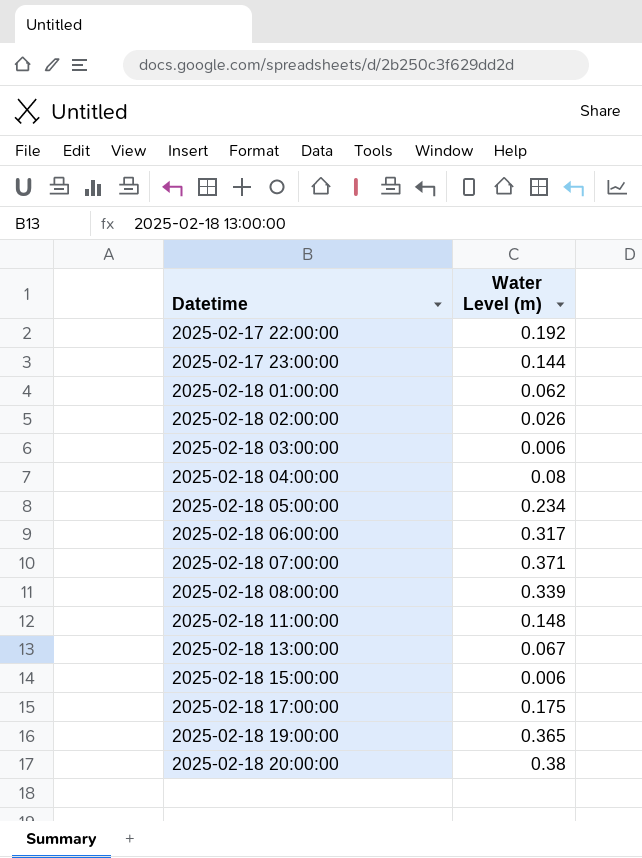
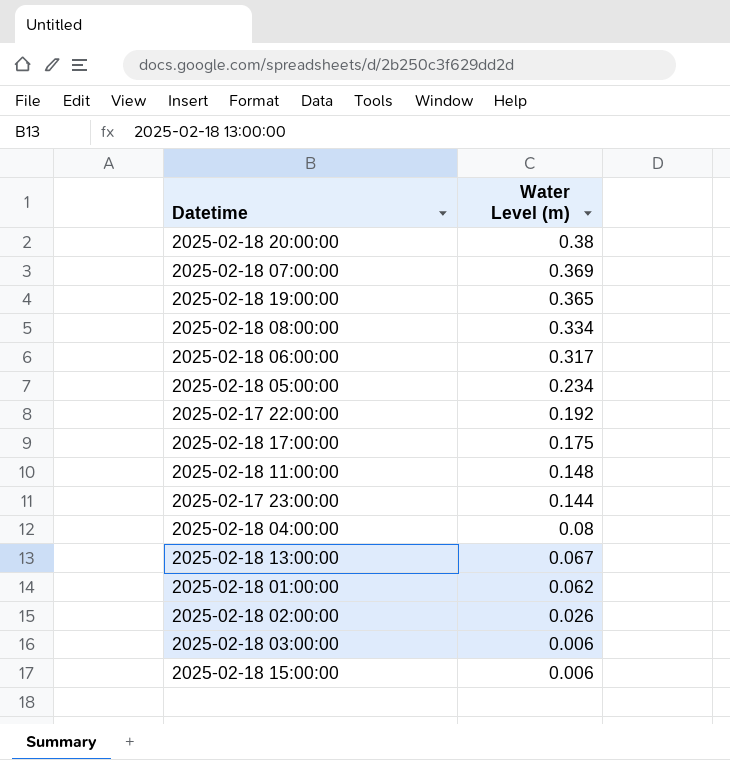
row order: Datetime ascending -> Water Level (m) descending
2025-02-18 07:00:00 | Water Level (m): 0.371 -> 0.369
2025-02-18 08:00:00 | Water Level (m): 0.339 -> 0.334

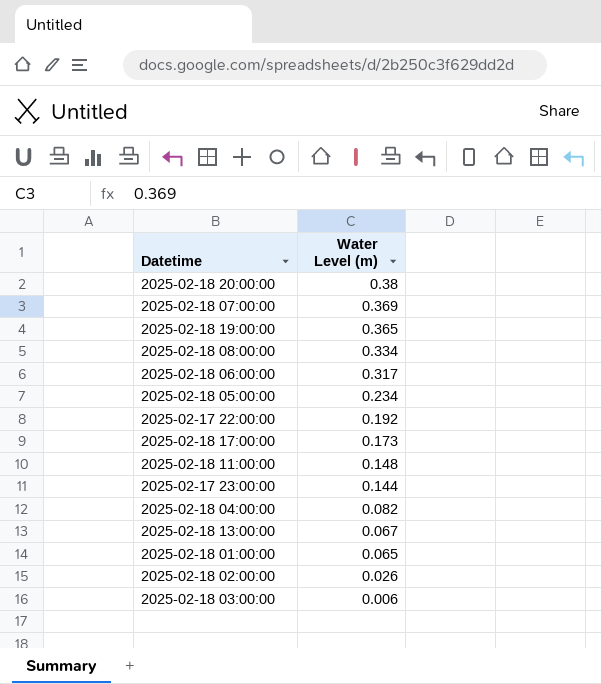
row 2025-02-18 15:00:00: 0.006 -> none
2025-02-18 17:00:00 | Water Level (m): 0.175 -> 0.173
2025-02-18 04:00:00 | Water Level (m): 0.08 -> 0.082
2025-02-18 01:00:00 | Water Level (m): 0.062 -> 0.065

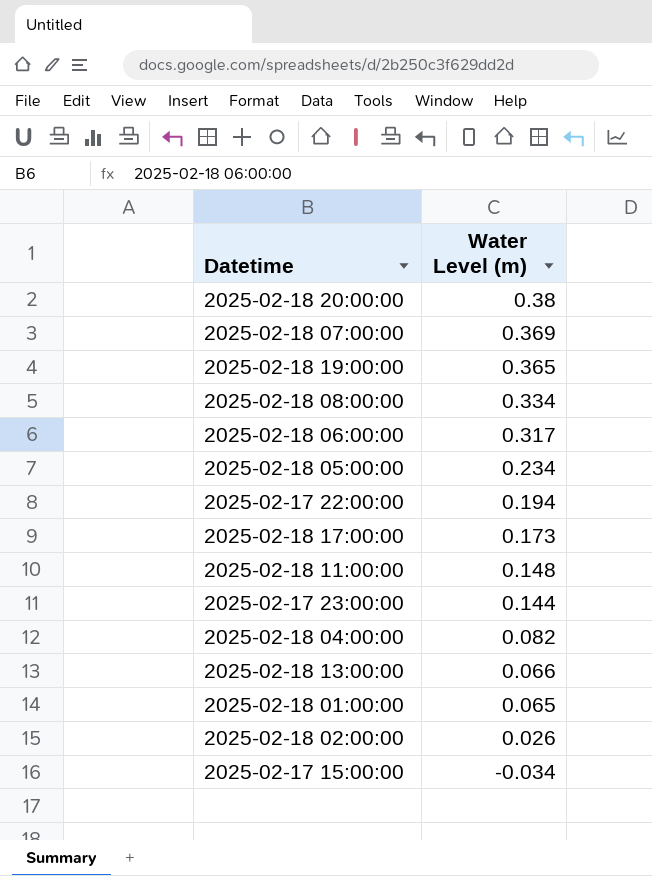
row 2025-02-18 03:00:00: 0.006 -> none
2025-02-17 22:00:00 | Water Level (m): 0.192 -> 0.194
2025-02-18 13:00:00 | Water Level (m): 0.067 -> 0.066
row 2025-02-17 15:00:00: none -> -0.034

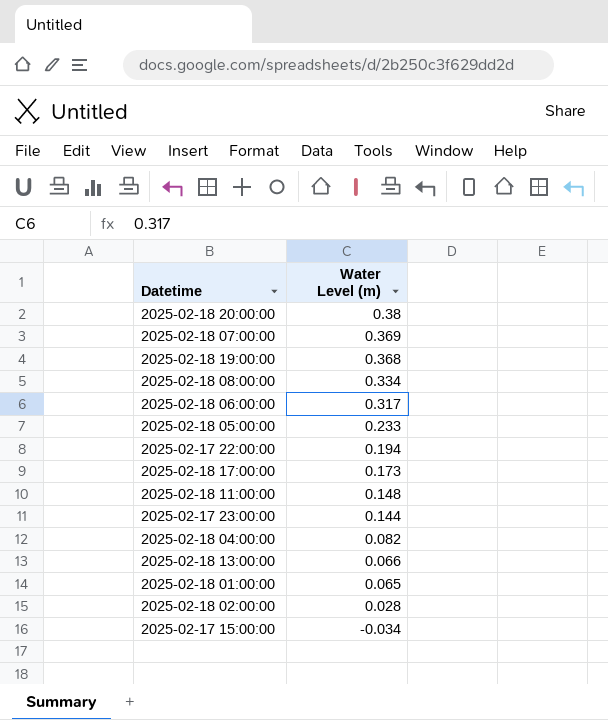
2025-02-18 19:00:00 | Water Level (m): 0.365 -> 0.368
2025-02-18 05:00:00 | Water Level (m): 0.234 -> 0.233
2025-02-18 02:00:00 | Water Level (m): 0.026 -> 0.028

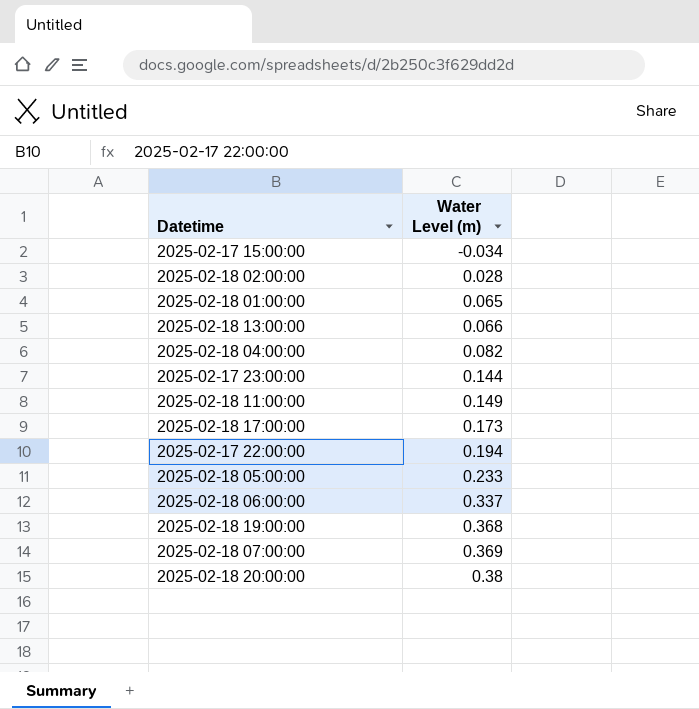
row order: Water Level (m) descending -> Water Level (m) ascending
row 2025-02-18 08:00:00: 0.334 -> none
2025-02-18 11:00:00 | Water Level (m): 0.148 -> 0.149
2025-02-18 06:00:00 | Water Level (m): 0.317 -> 0.337

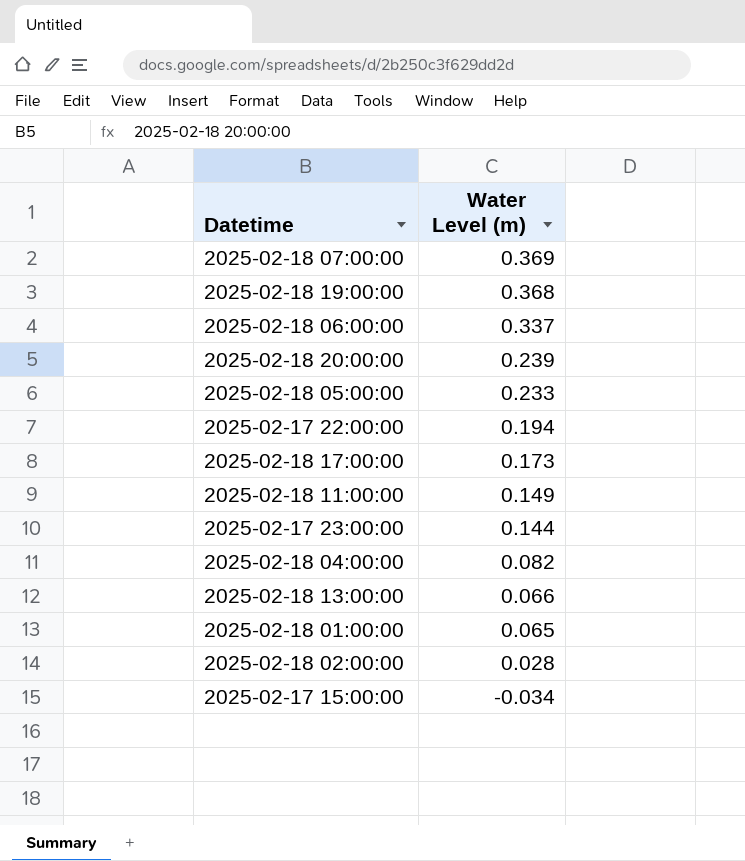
row order: Water Level (m) ascending -> Water Level (m) descending
2025-02-18 20:00:00 | Water Level (m): 0.38 -> 0.239

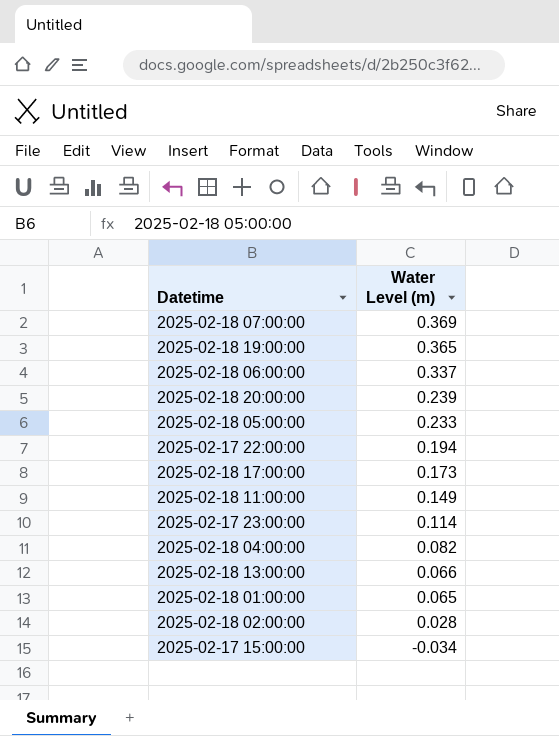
2025-02-18 19:00:00 | Water Level (m): 0.368 -> 0.365
2025-02-17 23:00:00 | Water Level (m): 0.144 -> 0.114

